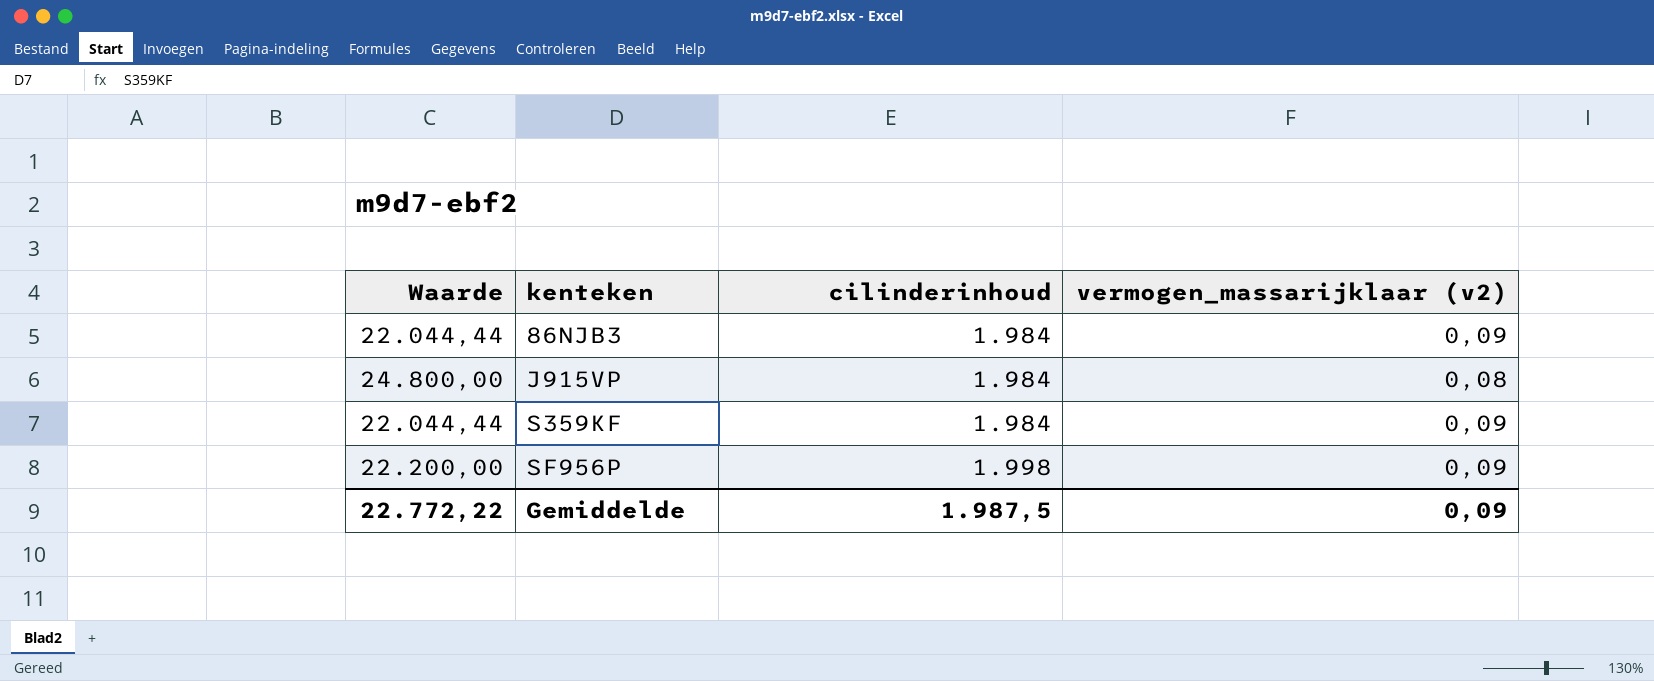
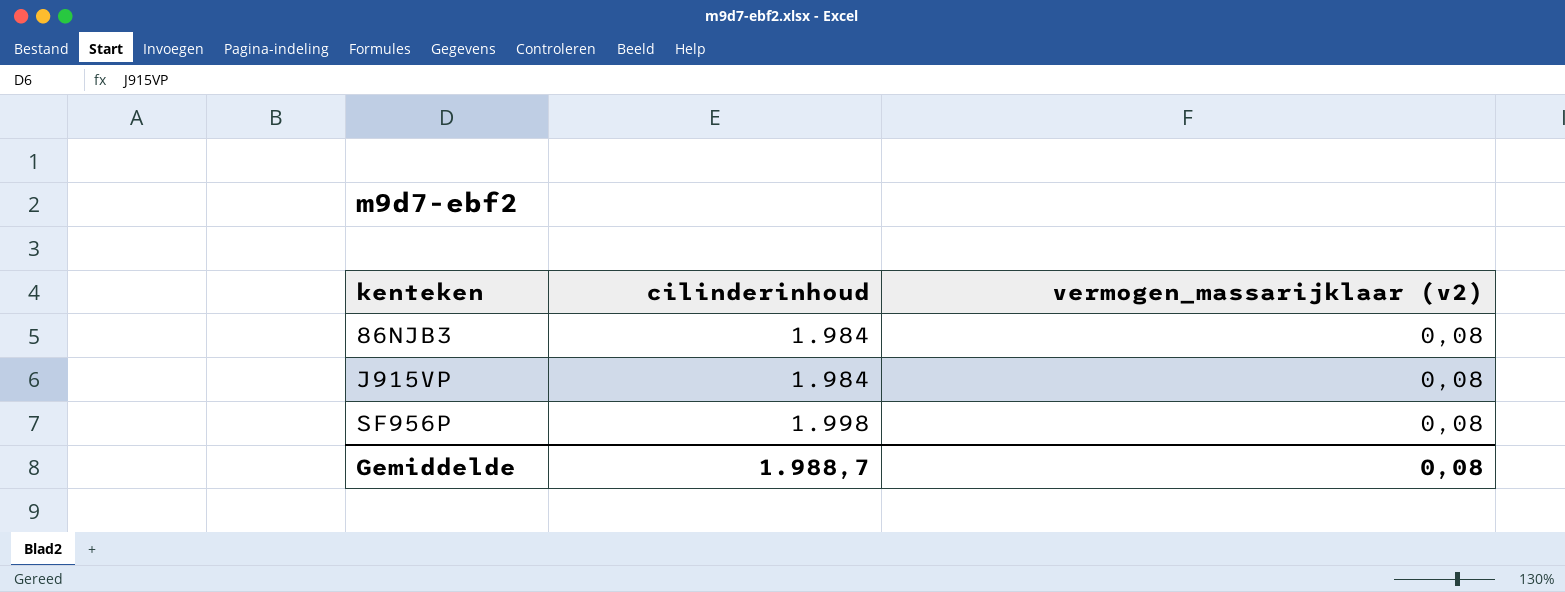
column Waarde | formula: [cilinderinhoud] / [vermogen_massarijklaar (v2)] -> none
row S359KF: 22.044,44 | 1.984 | 0,09 -> none
86NJB3 | vermogen_massarijklaar (v2): 0,09 -> 0,08
SF956P | vermogen_massarijklaar (v2): 0,09 -> 0,08
Gemiddelde | cilinderinhoud: 1.987,5 -> 1.988,7
Gemiddelde | vermogen_massarijklaar (v2): 0,09 -> 0,08

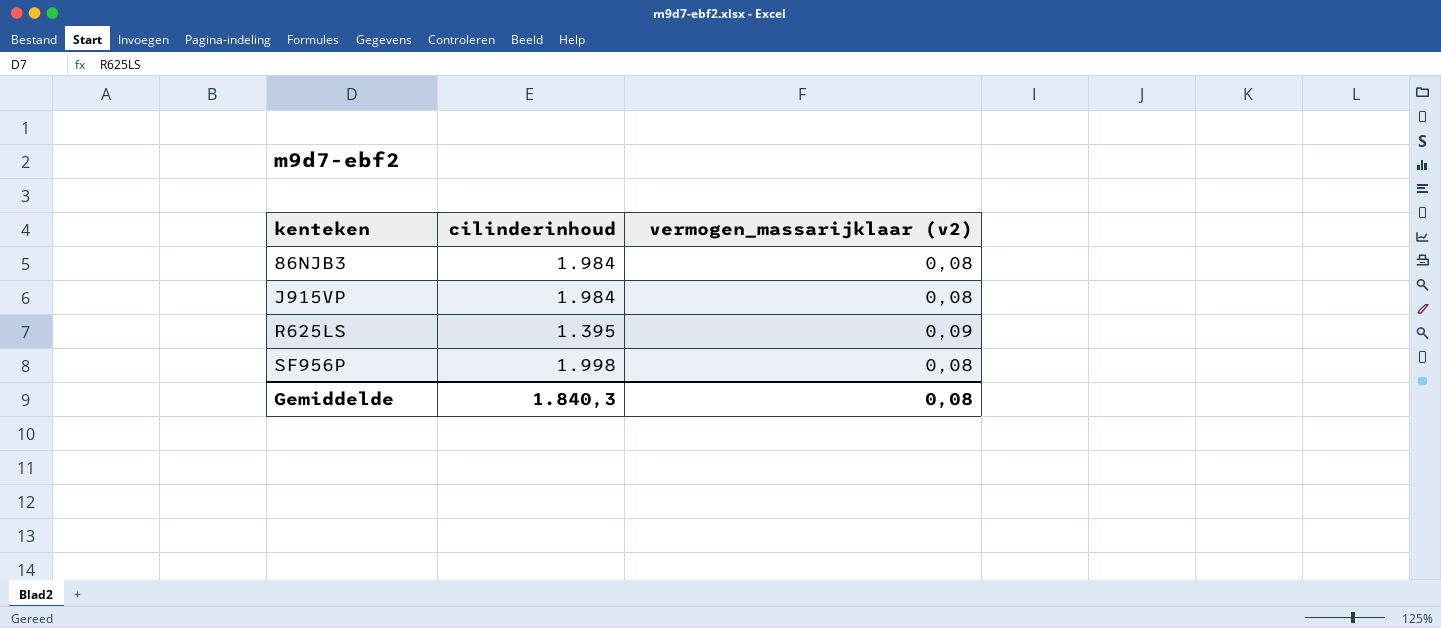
row R625LS: none -> 1.395 | 0,09
Gemiddelde | cilinderinhoud: 1.988,7 -> 1.840,3

